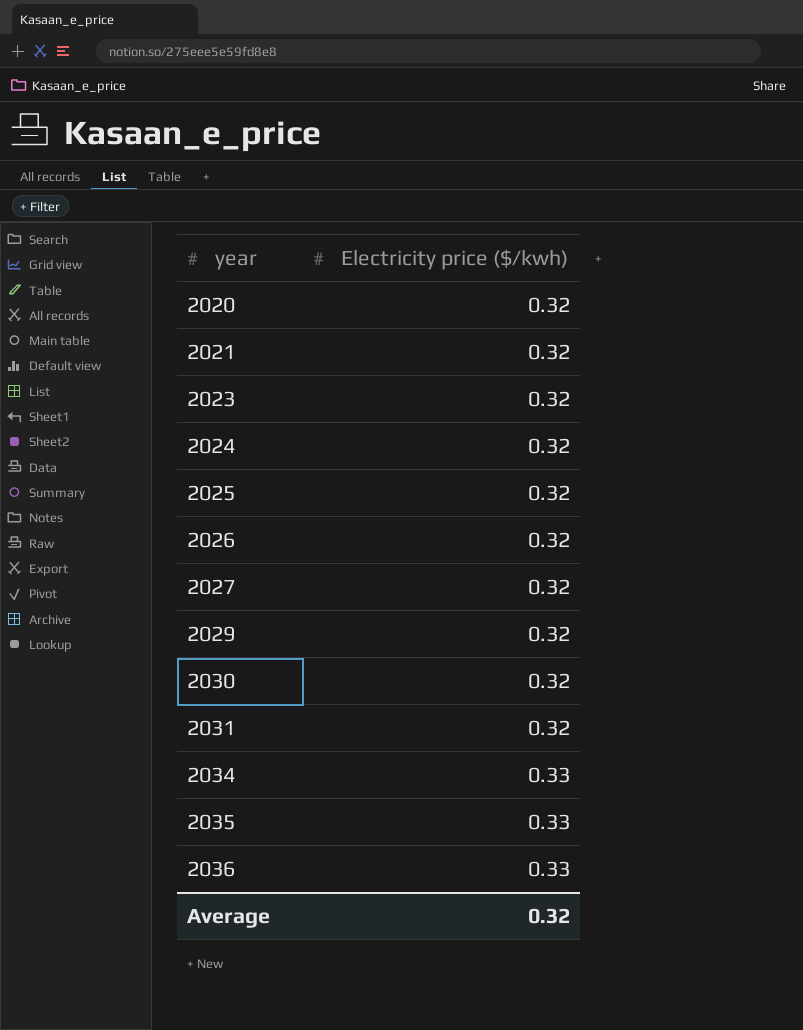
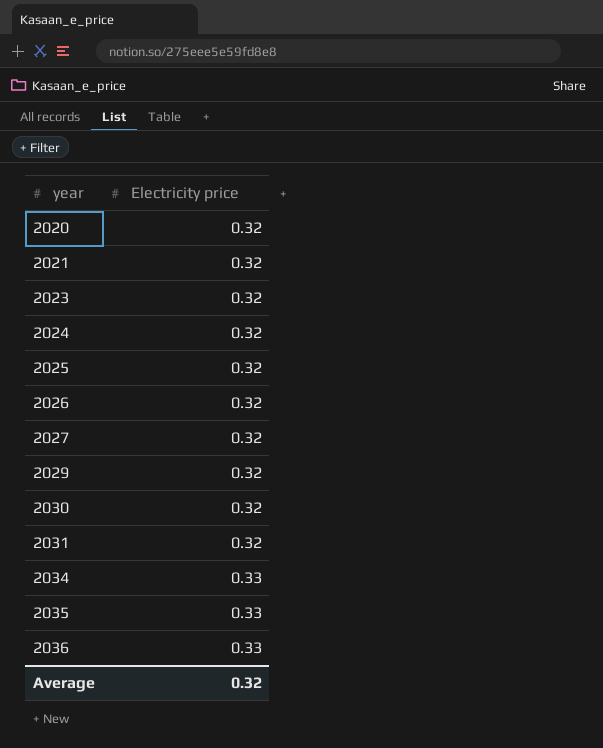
column name: Electricity price ($/kwh) -> Electricity price

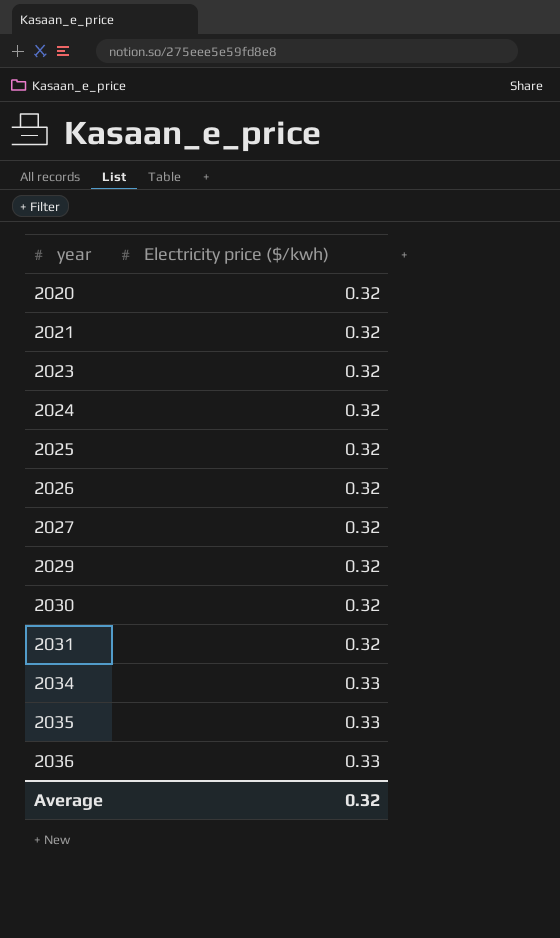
column name: Electricity price -> Electricity price ($/kwh)

